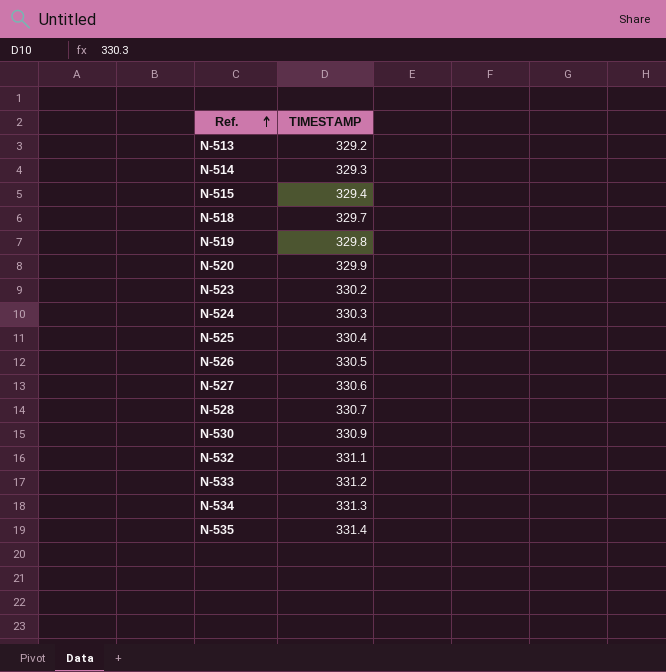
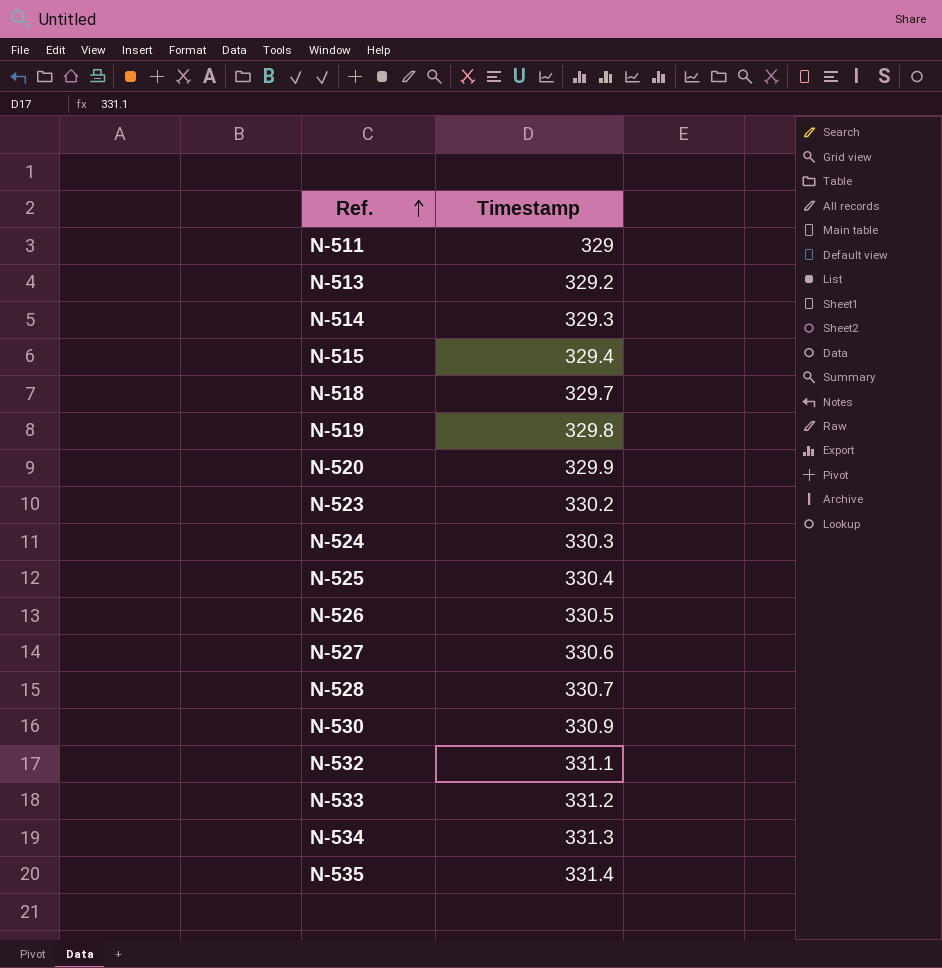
column name: TIMESTAMP -> Timestamp
row N-511: none -> 329

